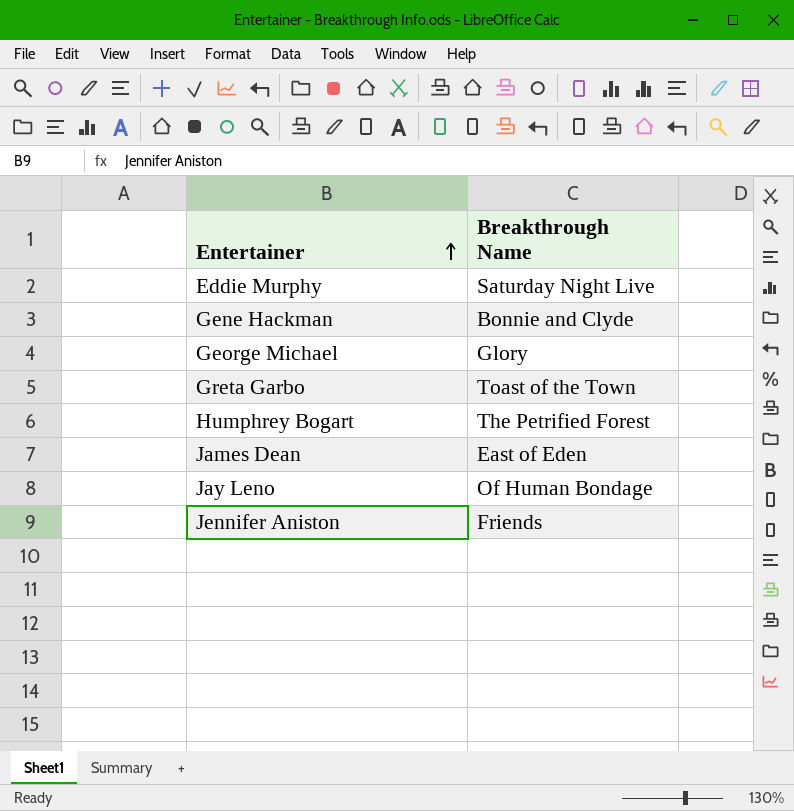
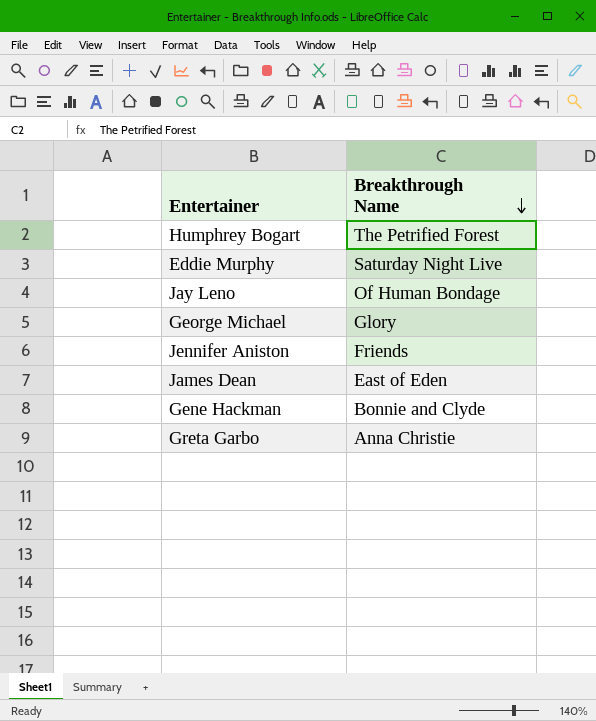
row order: Entertainer ascending -> Breakthrough Name descending
Greta Garbo | Breakthrough Name: Toast of the Town -> Anna Christie

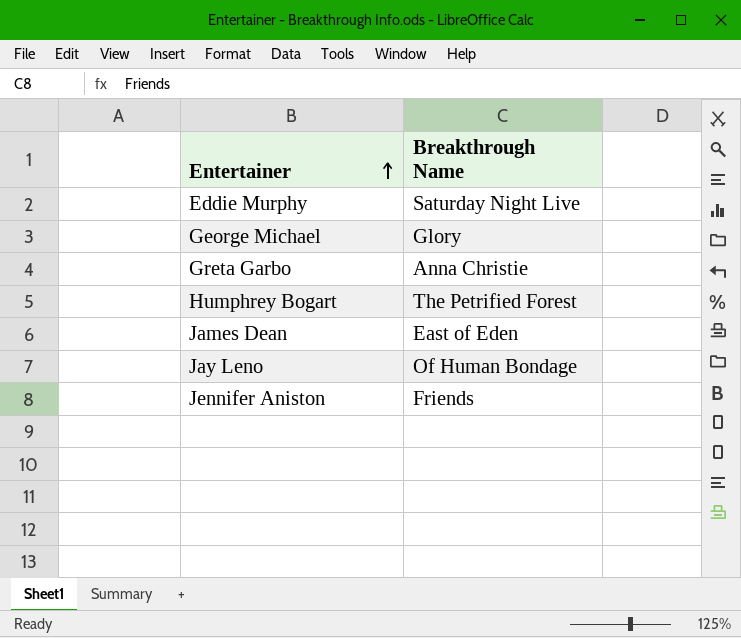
row order: Breakthrough Name descending -> Entertainer ascending
row Gene Hackman: Bonnie and Clyde -> none

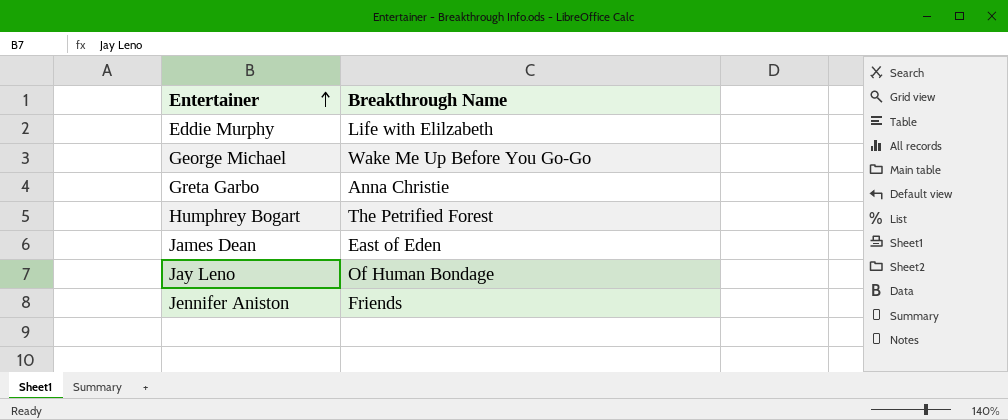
Eddie Murphy | Breakthrough Name: Saturday Night Live -> Life with Elilzabeth
George Michael | Breakthrough Name: Glory -> Wake Me Up Before You Go-Go

